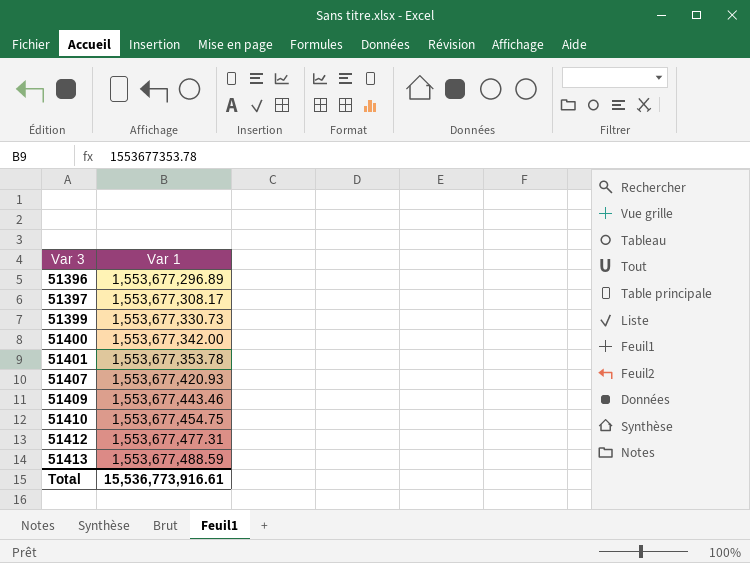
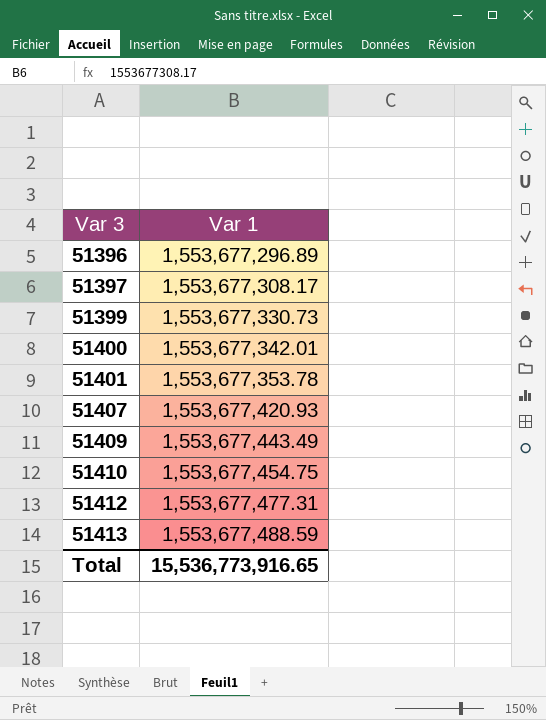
51400 | Var 1: 1,553,677,342.00 -> 1,553,677,342.01
51409 | Var 1: 1,553,677,443.46 -> 1,553,677,443.49
Total | Var 1: 15,536,773,916.61 -> 15,536,773,916.65

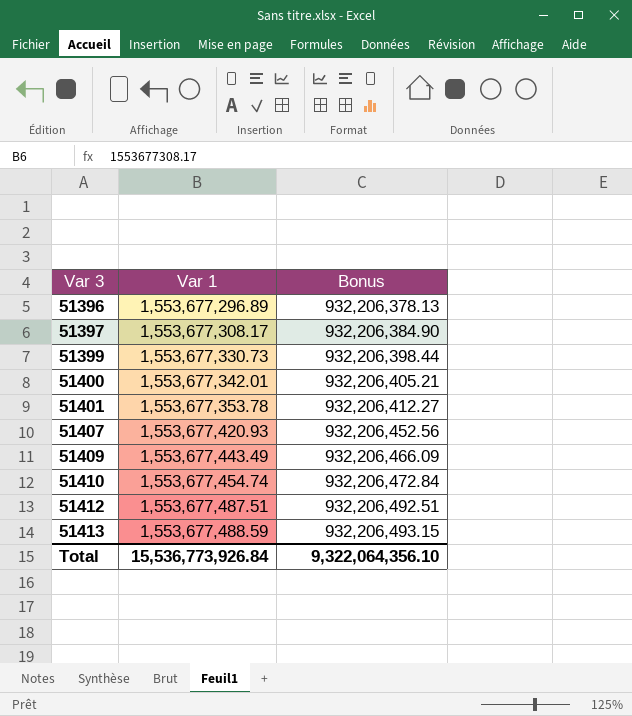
column Bonus | formula: none -> [Var 1] * 0.6
51410 | Var 1: 1,553,677,454.75 -> 1,553,677,454.74
51412 | Var 1: 1,553,677,477.31 -> 1,553,677,487.51
Total | Var 1: 15,536,773,916.65 -> 15,536,773,926.84

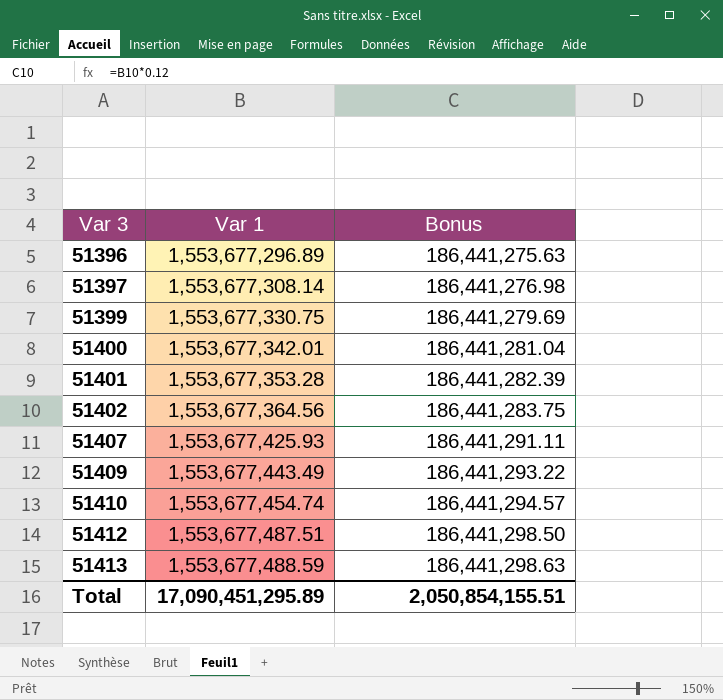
column Bonus | formula: [Var 1] * 0.6 -> [Var 1] * 0.12
51397 | Var 1: 1,553,677,308.17 -> 1,553,677,308.14
51399 | Var 1: 1,553,677,330.73 -> 1,553,677,330.75
51401 | Var 1: 1,553,677,353.78 -> 1,553,677,353.28
row 51402: none -> 1,553,677,364.56 | 186,441,283.75
51407 | Var 1: 1,553,677,420.93 -> 1,553,677,425.93
Total | Var 1: 15,536,773,926.84 -> 17,090,451,295.89
Total | Bonus: 9,322,064,356.10 -> 2,050,854,155.51

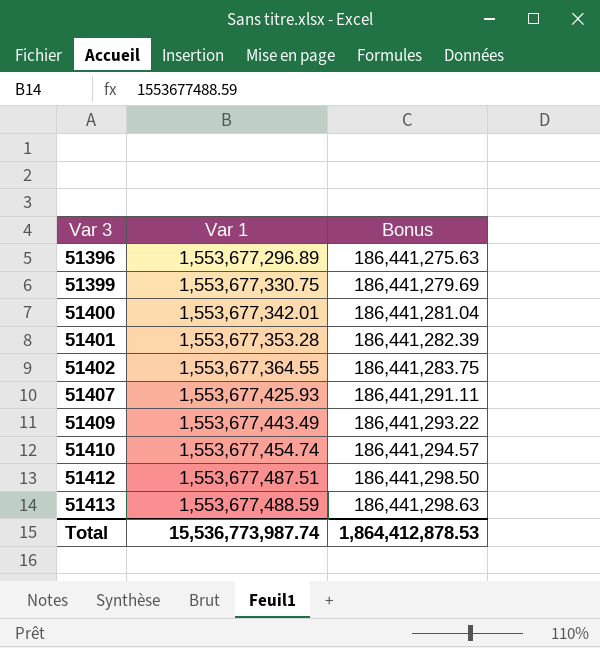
row 51397: 1,553,677,308.14 | 186,441,276.98 -> none
51402 | Var 1: 1,553,677,364.56 -> 1,553,677,364.55
Total | Var 1: 17,090,451,295.89 -> 15,536,773,987.74
Total | Bonus: 2,050,854,155.51 -> 1,864,412,878.53

